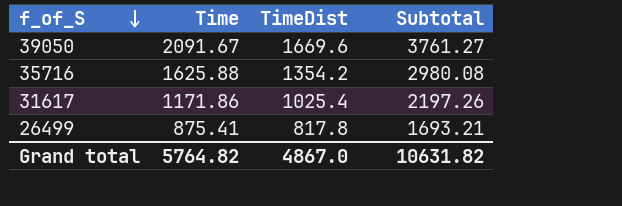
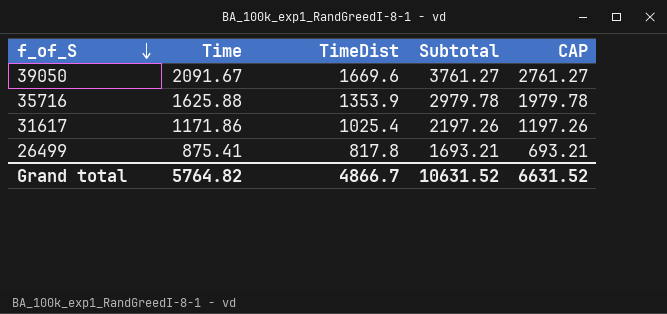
column CAP | formula: none -> [Subtotal] - 1000
35716 | TimeDist: 1354.2 -> 1353.9
35716 | Subtotal: 2980.08 -> 2979.78
Grand total | TimeDist: 4867.0 -> 4866.7
Grand total | Subtotal: 10631.82 -> 10631.52

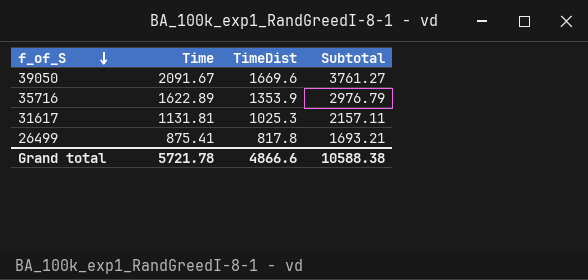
column CAP | formula: [Subtotal] - 1000 -> none
35716 | Time: 1625.88 -> 1622.89
35716 | Subtotal: 2979.78 -> 2976.79
31617 | Time: 1171.86 -> 1131.81
31617 | TimeDist: 1025.4 -> 1025.3
31617 | Subtotal: 2197.26 -> 2157.11
Grand total | Time: 5764.82 -> 5721.78
Grand total | TimeDist: 4866.7 -> 4866.6
Grand total | Subtotal: 10631.52 -> 10588.38

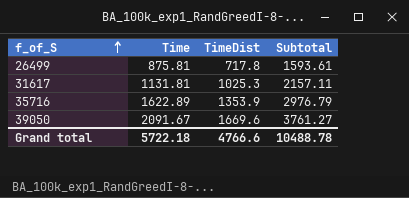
row order: f_of_S descending -> f_of_S ascending
26499 | Time: 875.41 -> 875.81
26499 | TimeDist: 817.8 -> 717.8
26499 | Subtotal: 1693.21 -> 1593.61
Grand total | Time: 5721.78 -> 5722.18
Grand total | TimeDist: 4866.6 -> 4766.6
Grand total | Subtotal: 10588.38 -> 10488.78

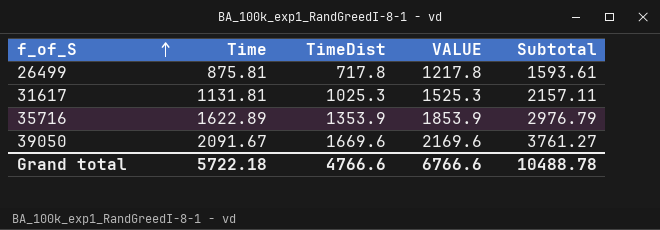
column VALUE | formula: none -> [TimeDist] + 500

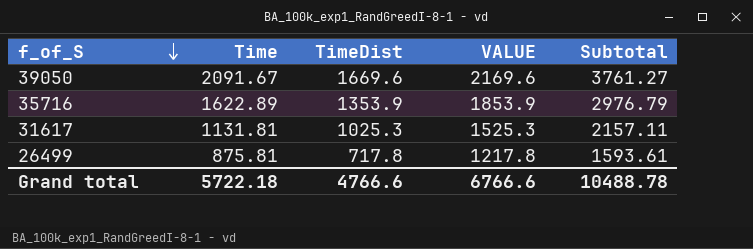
row order: f_of_S ascending -> f_of_S descending

